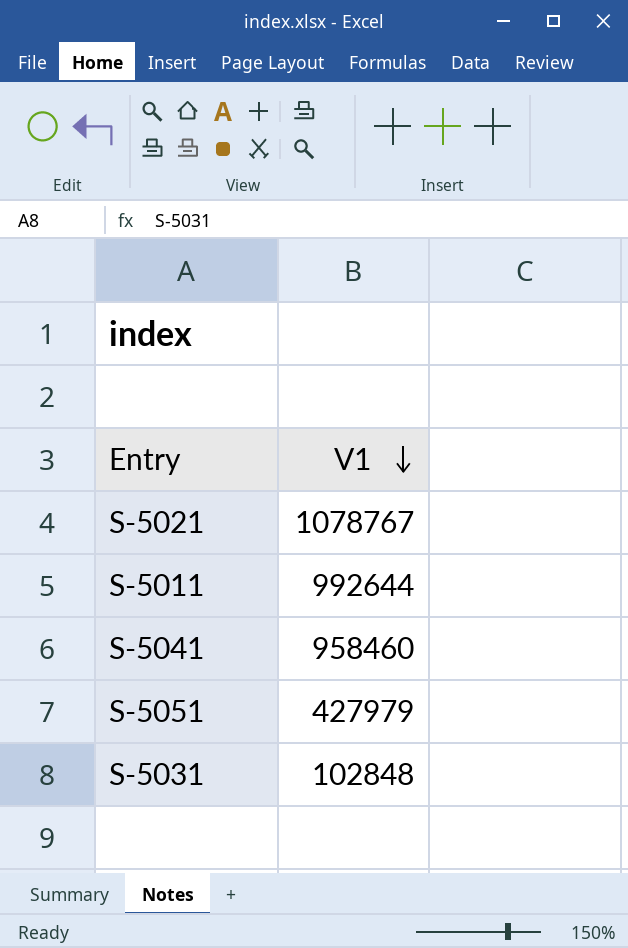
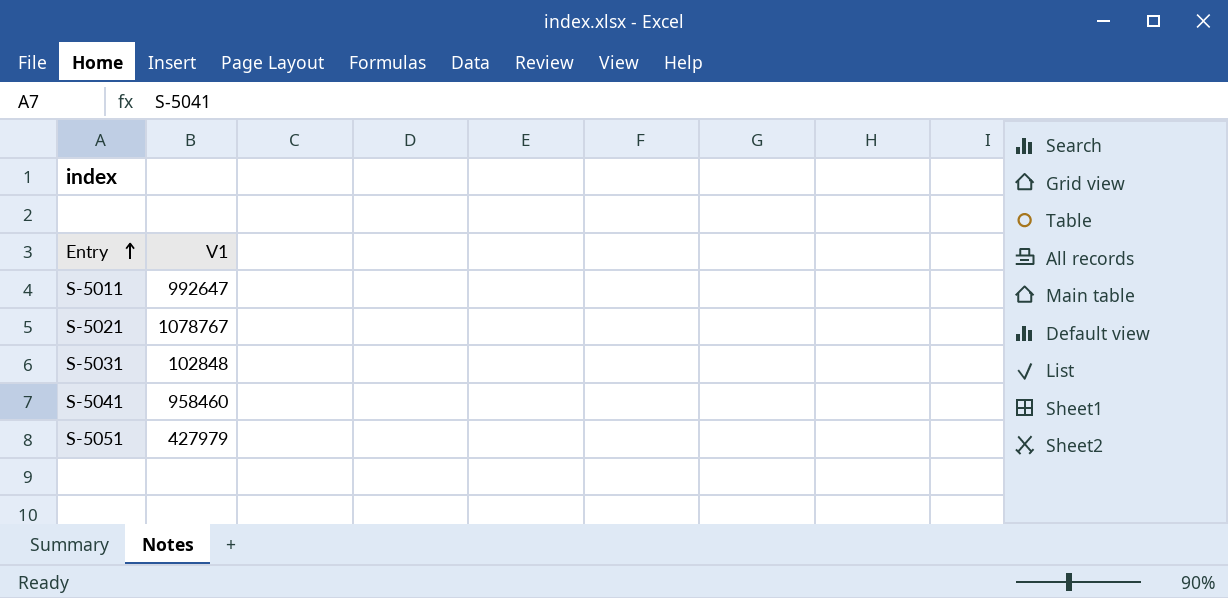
row order: V1 descending -> Entry ascending
S-5011 | V1: 992644 -> 992647

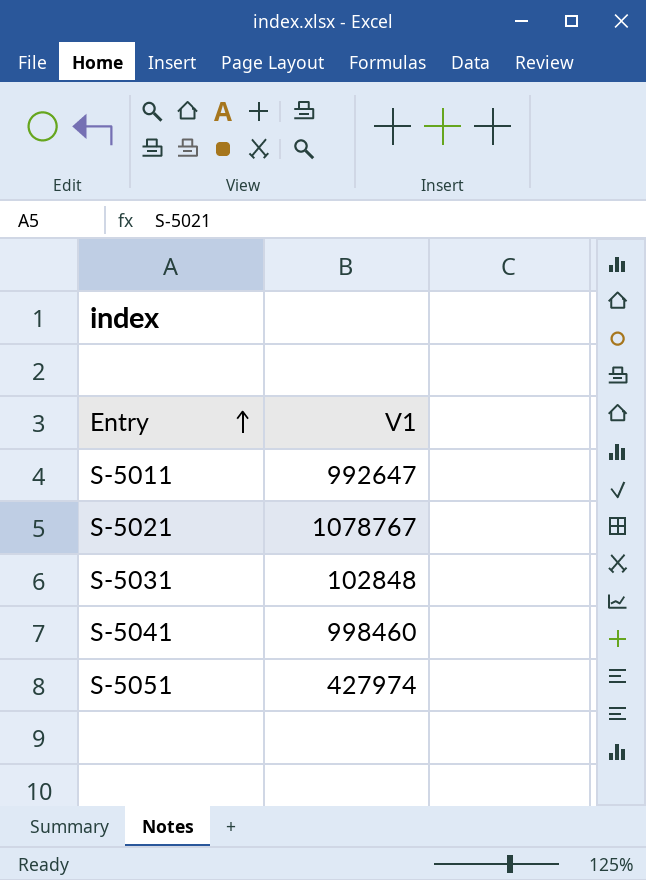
S-5041 | V1: 958460 -> 998460
S-5051 | V1: 427979 -> 427974

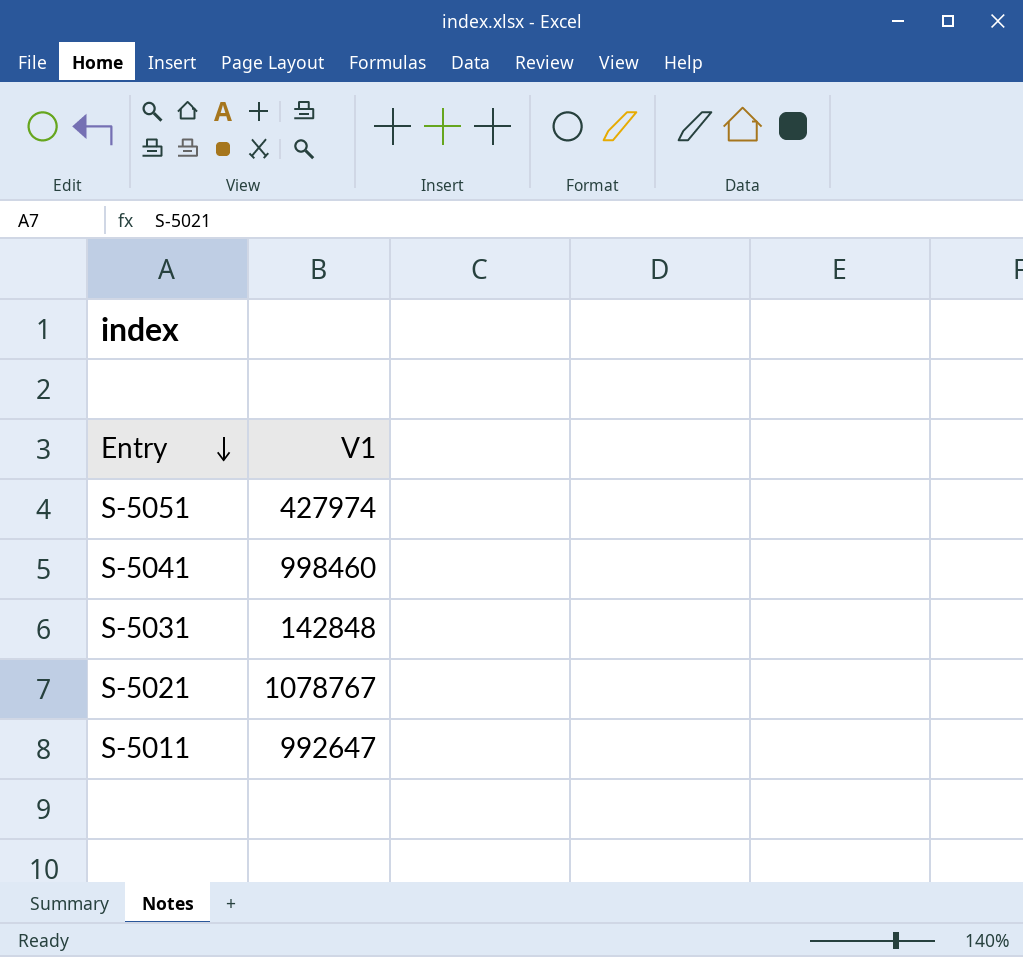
row order: Entry ascending -> Entry descending
S-5031 | V1: 102848 -> 142848

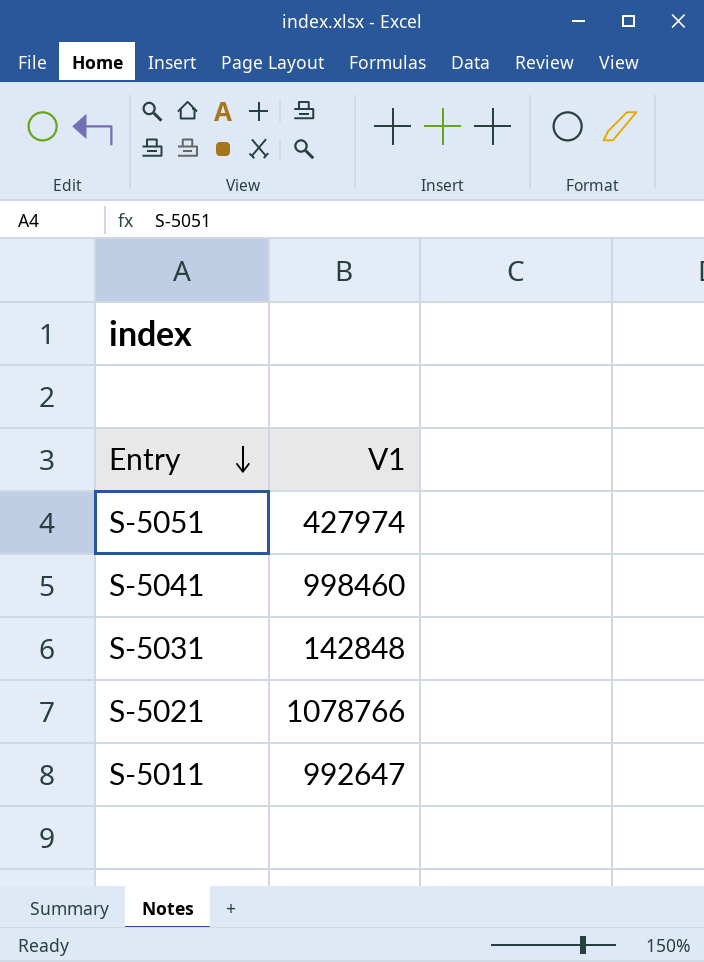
S-5021 | V1: 1078767 -> 1078766

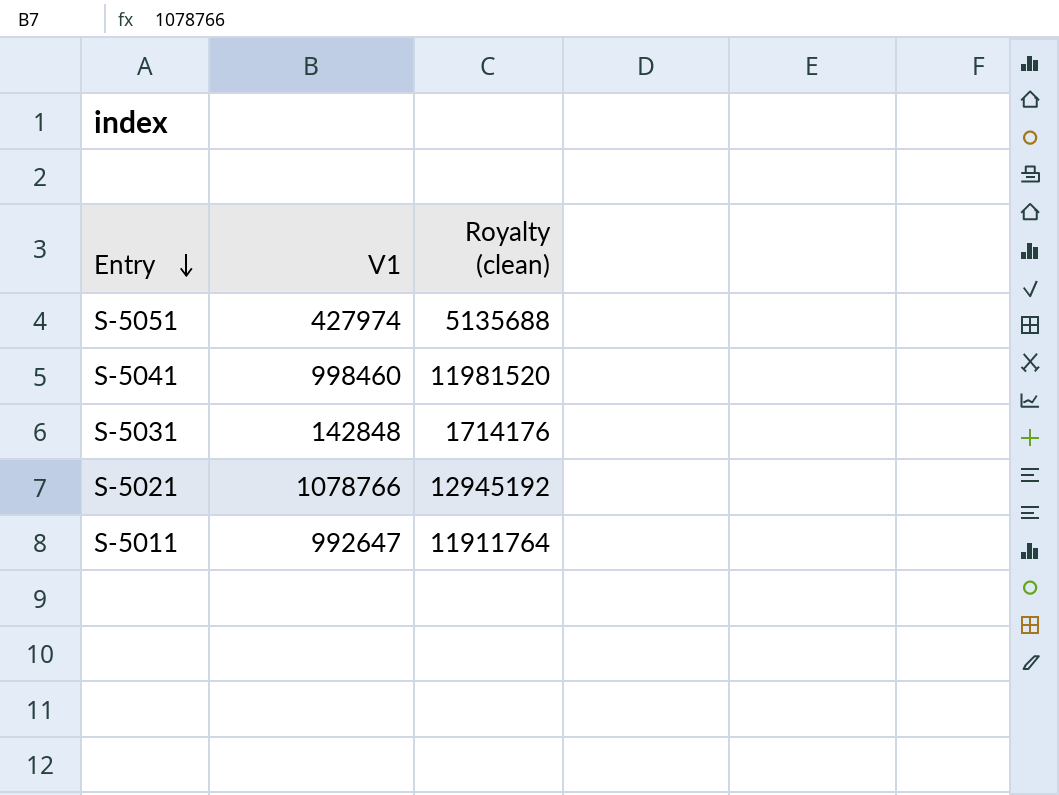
column Royalty (clean) | formula: none -> [V1] * 12

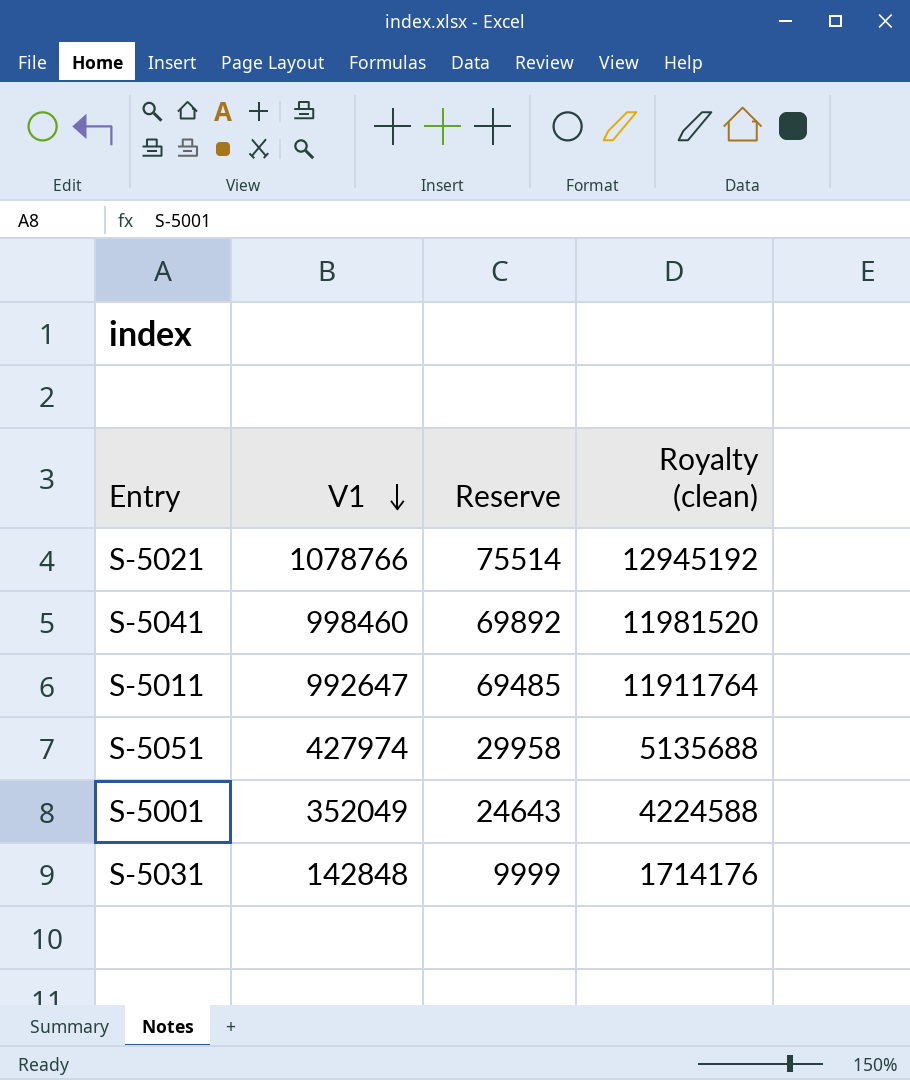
row order: Entry descending -> V1 descending
column Reserve | formula: none -> [V1] * 0.07
row S-5001: none -> 352049 | 24643 | 4224588

